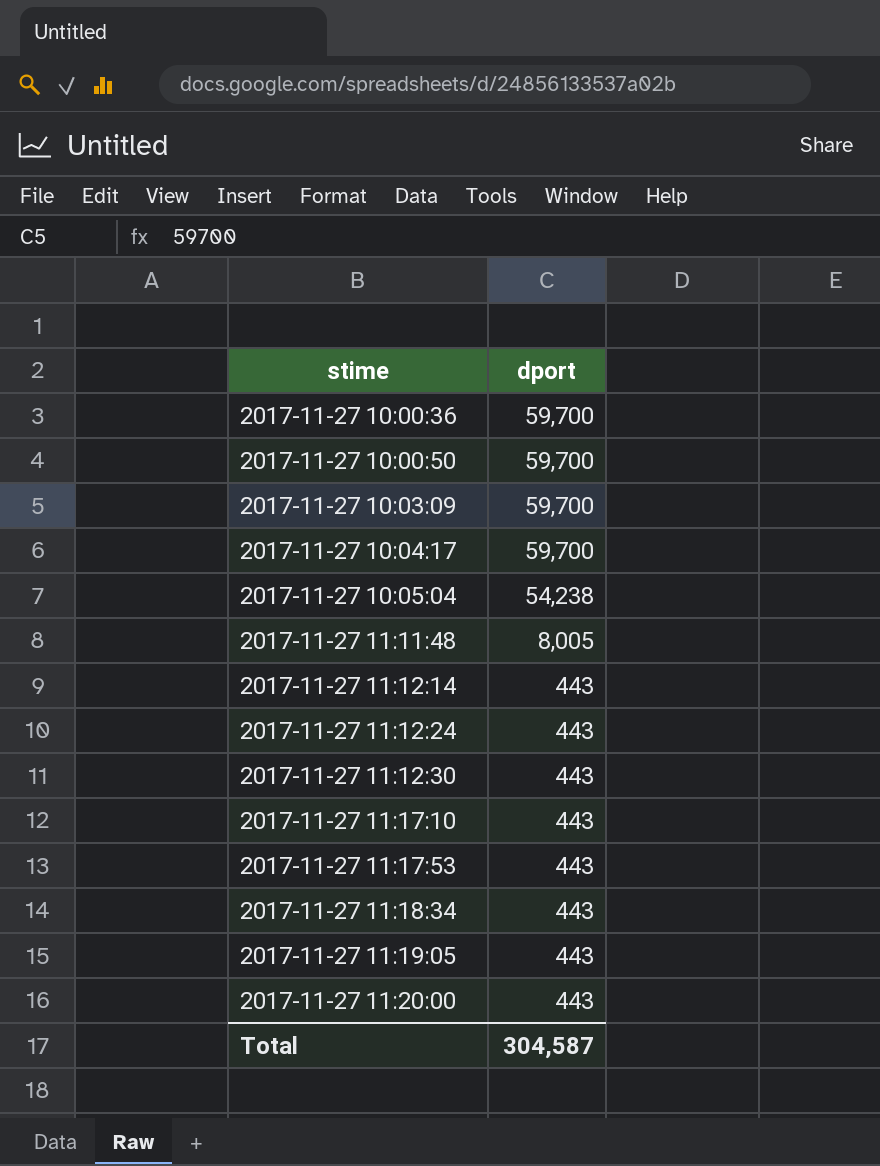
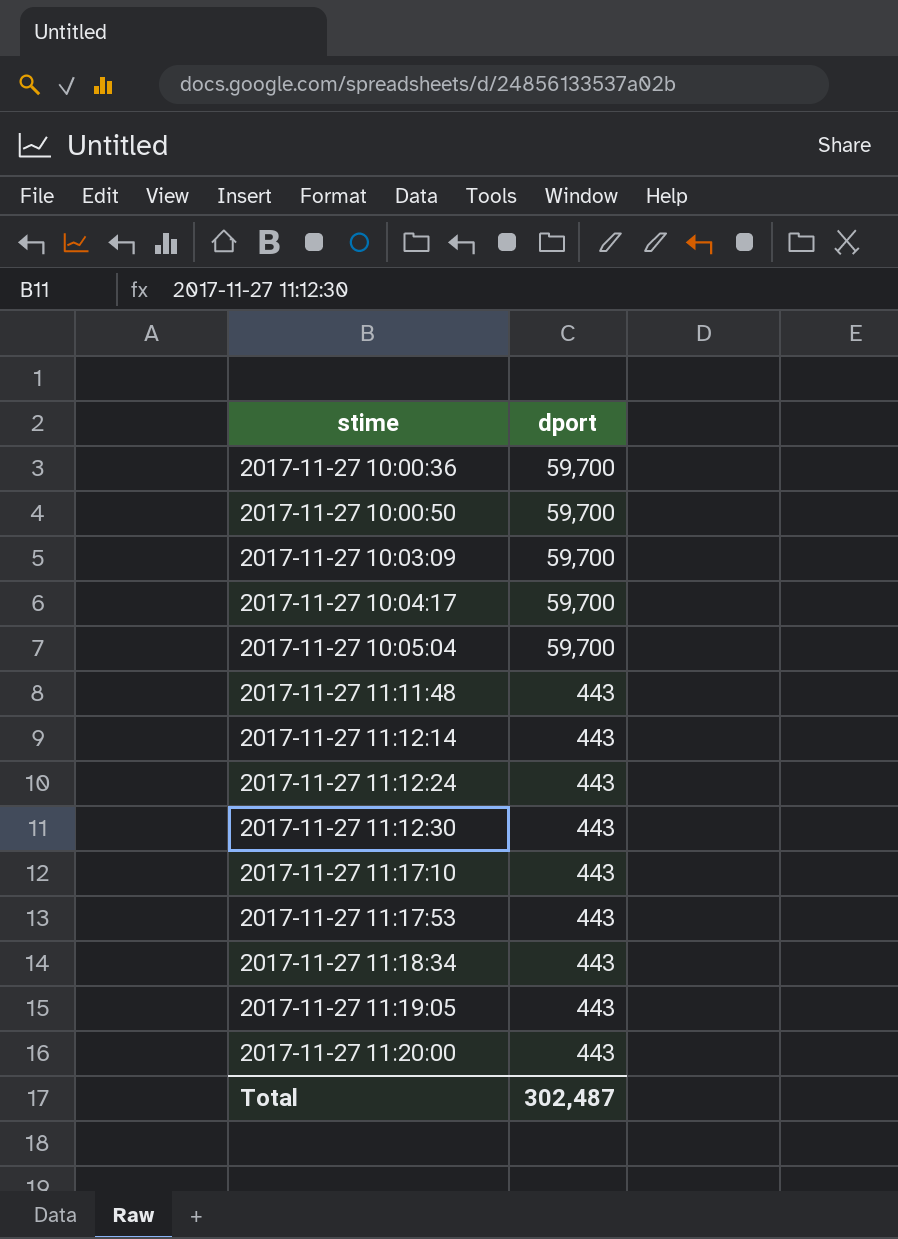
2017-11-27 10:05:04 | dport: 54,238 -> 59,700
2017-11-27 11:11:48 | dport: 8,005 -> 443
Total | dport: 304,587 -> 302,487

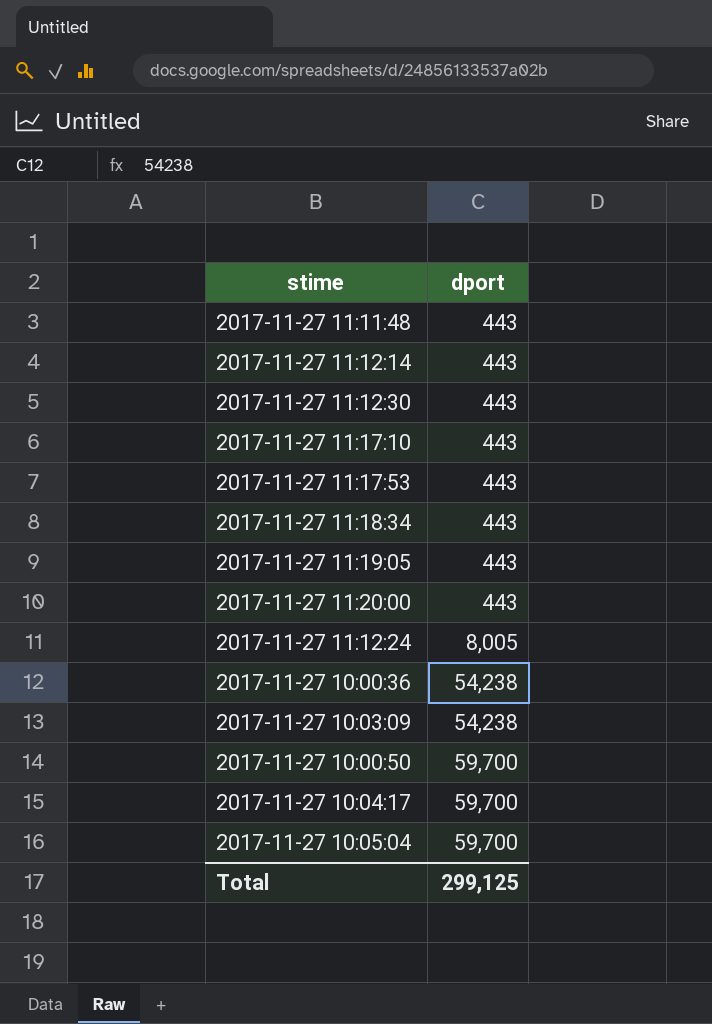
row order: stime ascending -> dport ascending
2017-11-27 11:12:24 | dport: 443 -> 8,005
2017-11-27 10:00:36 | dport: 59,700 -> 54,238
2017-11-27 10:03:09 | dport: 59,700 -> 54,238
Total | dport: 302,487 -> 299,125

